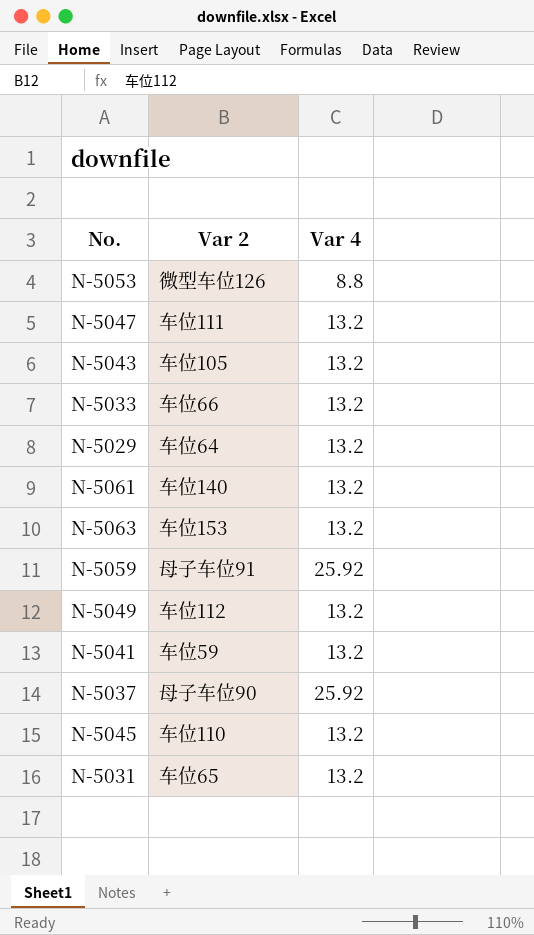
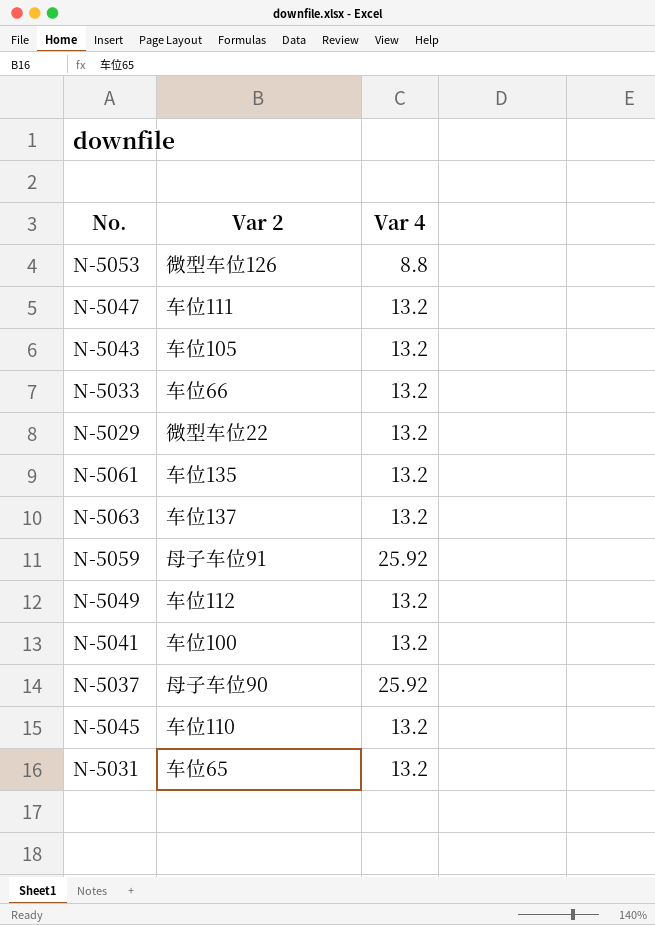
N-5029 | Var 2: 车位64 -> 微型车位22
N-5061 | Var 2: 车位140 -> 车位135
N-5063 | Var 2: 车位153 -> 车位137
N-5041 | Var 2: 车位59 -> 车位100

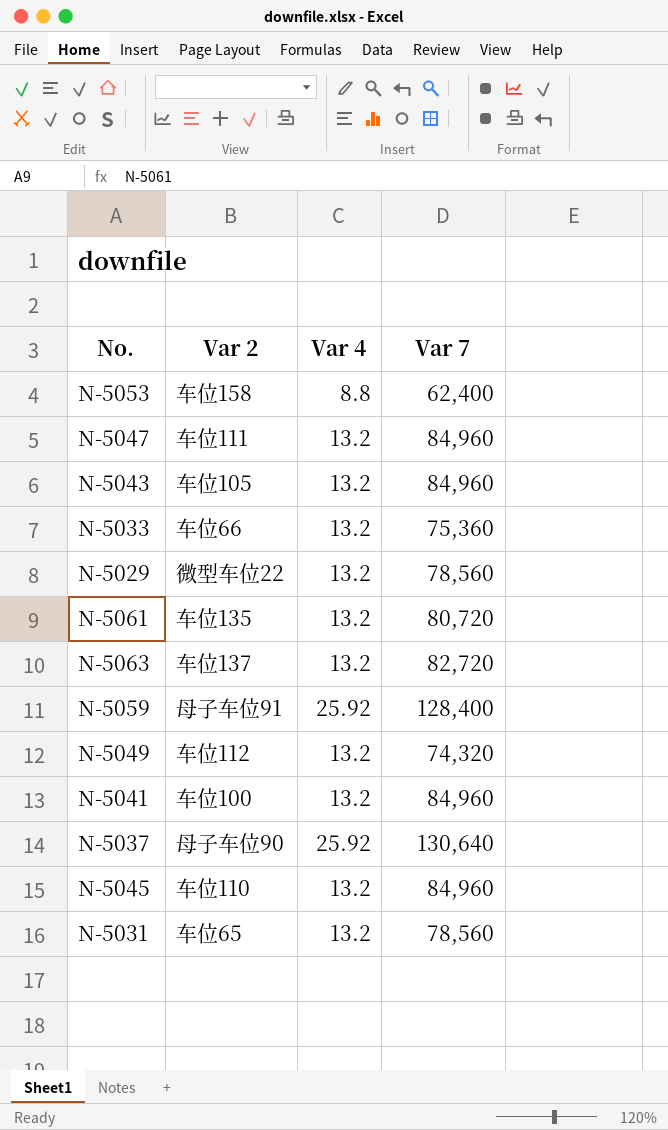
column Var 7 | position: none -> 4
N-5053 | Var 2: 微型车位126 -> 车位158

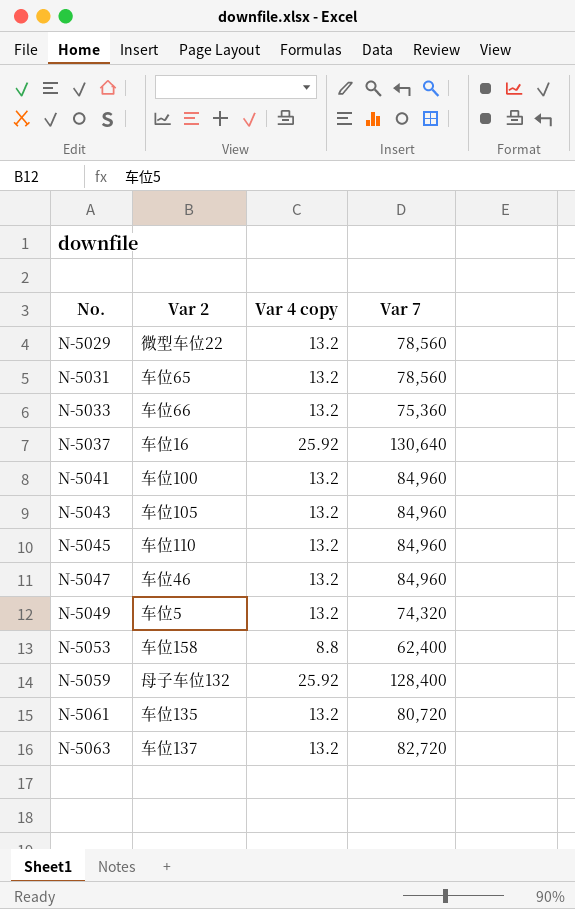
row order: none -> No. ascending
column name: Var 4 -> Var 4 copy
N-5037 | Var 2: 母子车位90 -> 车位16
N-5047 | Var 2: 车位111 -> 车位46
N-5049 | Var 2: 车位112 -> 车位5
N-5059 | Var 2: 母子车位91 -> 母子车位132

